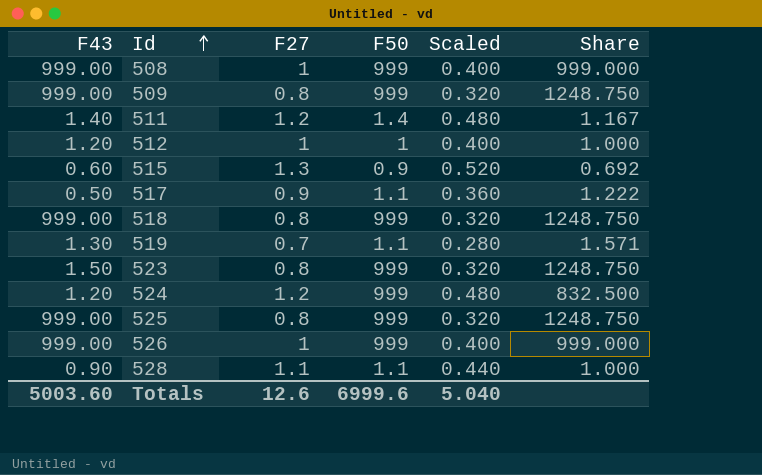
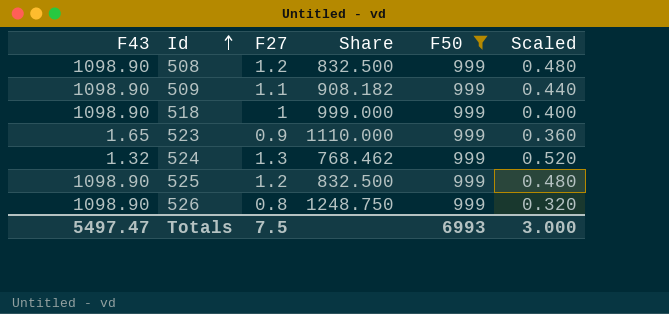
filter: none -> F50 = 999
column Share | position: 6 -> 4
508 | F43: 999.00 -> 1098.90
508 | F27: 1 -> 1.2
508 | Share: 999.000 -> 832.500
508 | Scaled: 0.400 -> 0.480
509 | F43: 999.00 -> 1098.90
509 | F27: 0.8 -> 1.1
509 | Share: 1248.750 -> 908.182
509 | Scaled: 0.320 -> 0.440
518 | F43: 999.00 -> 1098.90
518 | F27: 0.8 -> 1
518 | Share: 1248.750 -> 999.000
518 | Scaled: 0.320 -> 0.400
523 | F43: 1.50 -> 1.65
523 | F27: 0.8 -> 0.9
523 | Share: 1248.750 -> 1110.000
523 | Scaled: 0.320 -> 0.360
524 | F43: 1.20 -> 1.32
524 | F27: 1.2 -> 1.3
524 | Share: 832.500 -> 768.462
524 | Scaled: 0.480 -> 0.520
525 | F43: 999.00 -> 1098.90
525 | F27: 0.8 -> 1.2
525 | Share: 1248.750 -> 832.500
525 | Scaled: 0.320 -> 0.480
526 | F43: 999.00 -> 1098.90
526 | F27: 1 -> 0.8
526 | Share: 999.000 -> 1248.750
526 | Scaled: 0.400 -> 0.320
Totals | F43: 5003.60 -> 5497.47
Totals | F27: 12.6 -> 7.5
Totals | F50: 6999.6 -> 6993
Totals | Scaled: 5.040 -> 3.000

